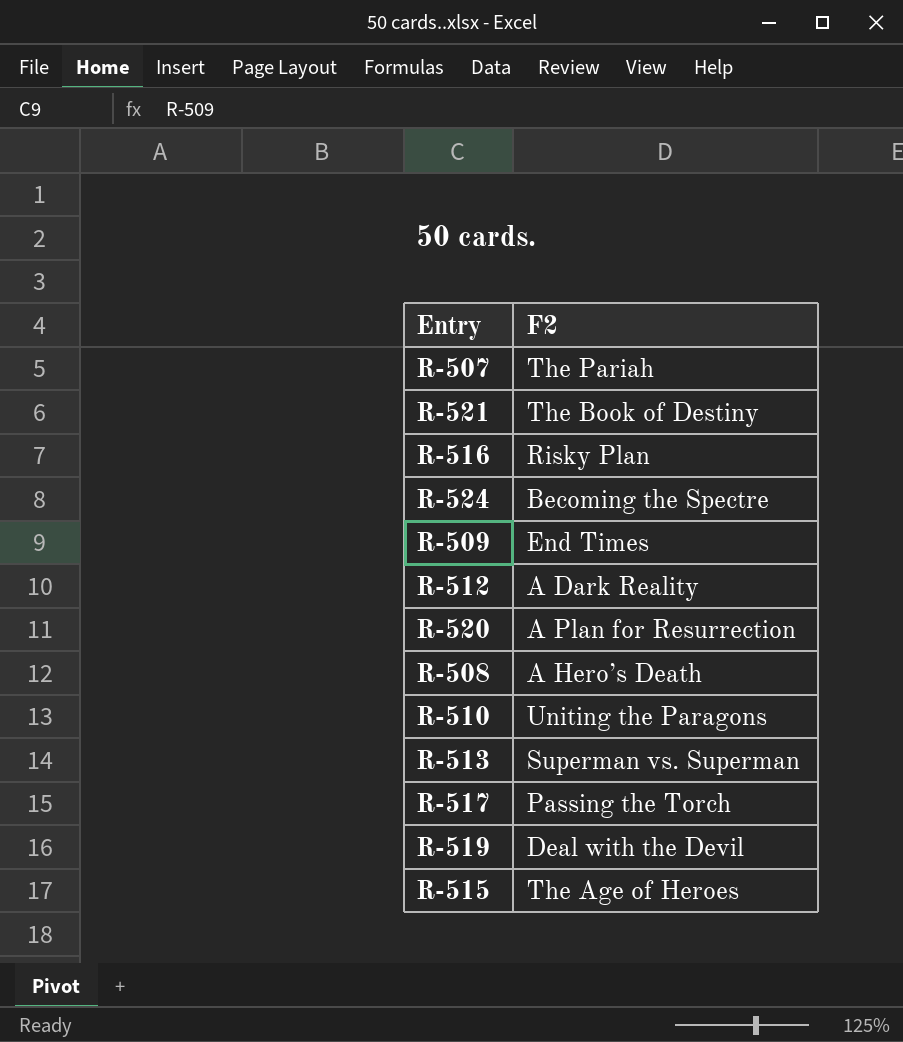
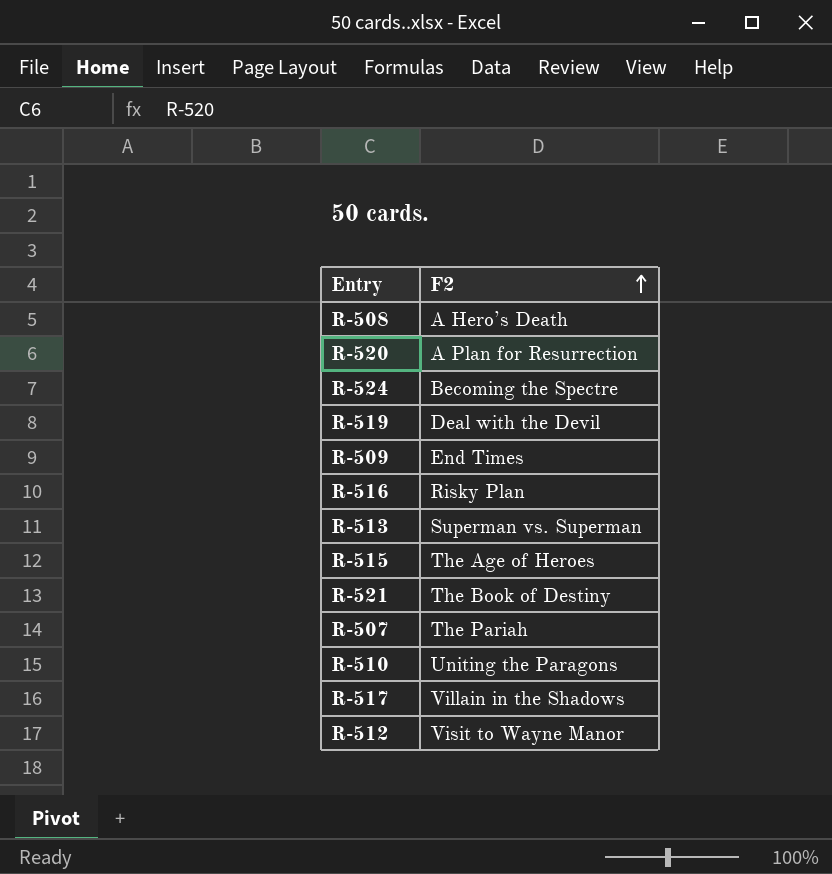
row order: none -> F2 ascending
R-517 | F2: Passing the Torch -> Villain in the Shadows
R-512 | F2: A Dark Reality -> Visit to Wayne Manor

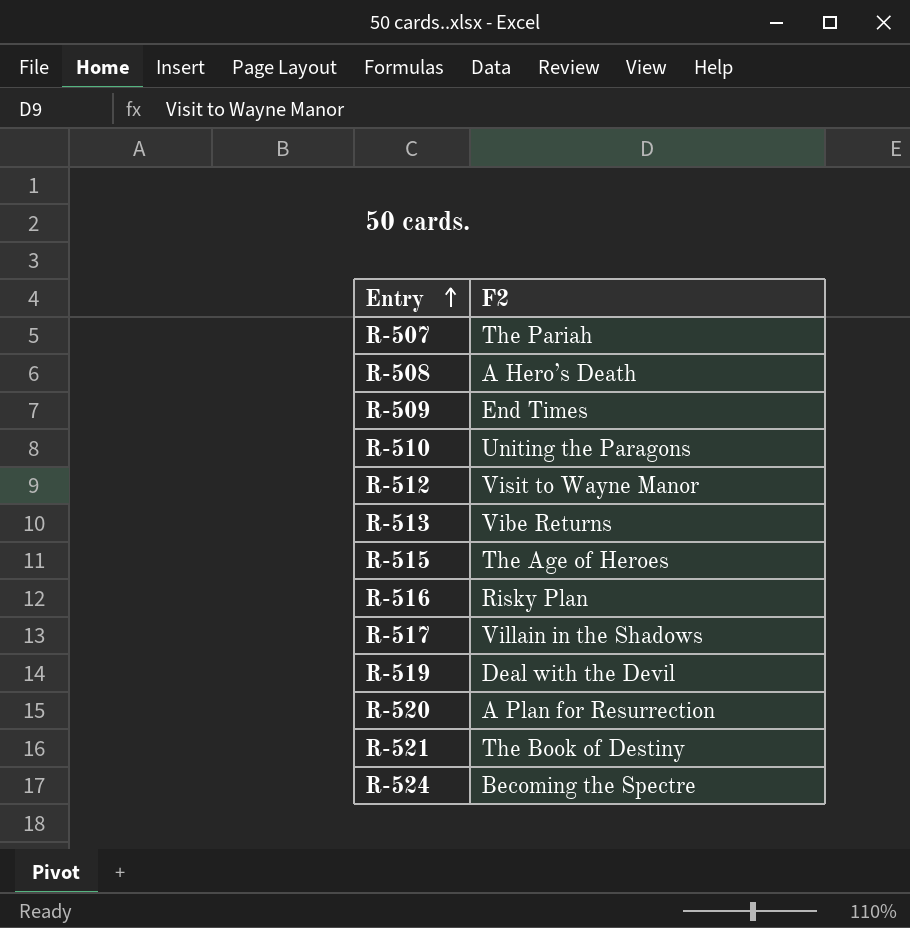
row order: F2 ascending -> Entry ascending
R-513 | F2: Superman vs. Superman -> Vibe Returns

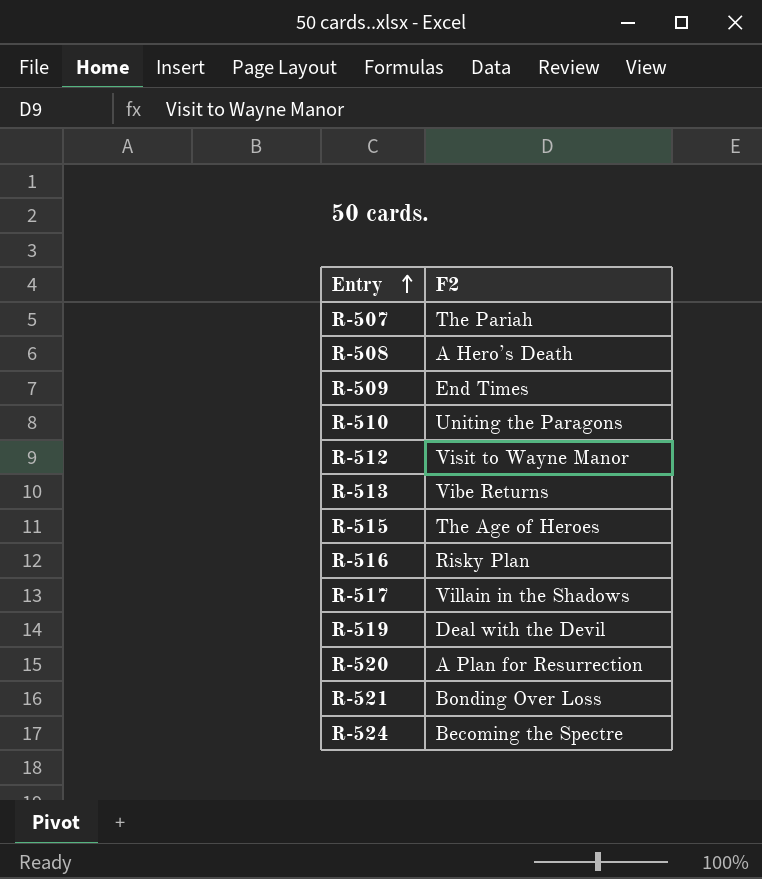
R-521 | F2: The Book of Destiny -> Bonding Over Loss

